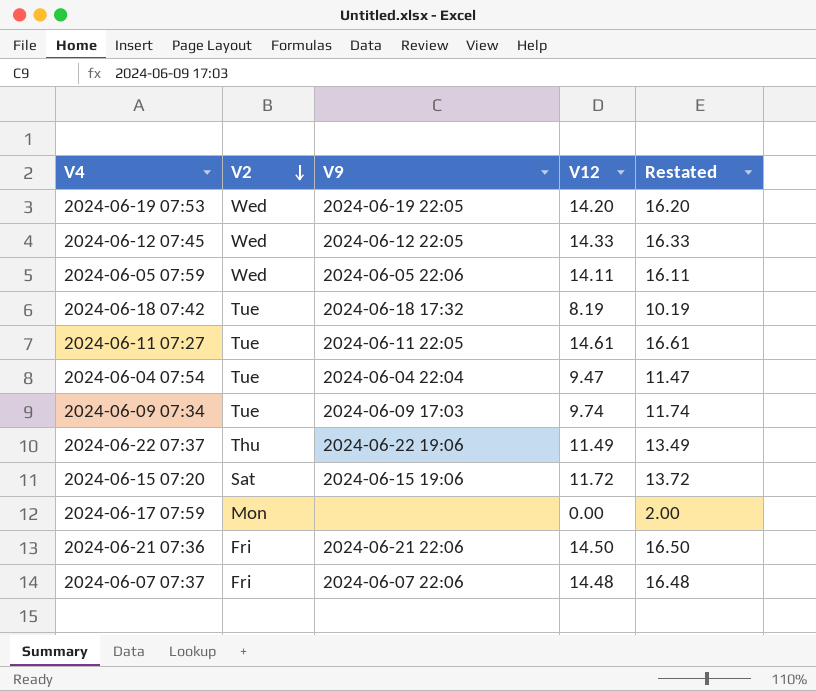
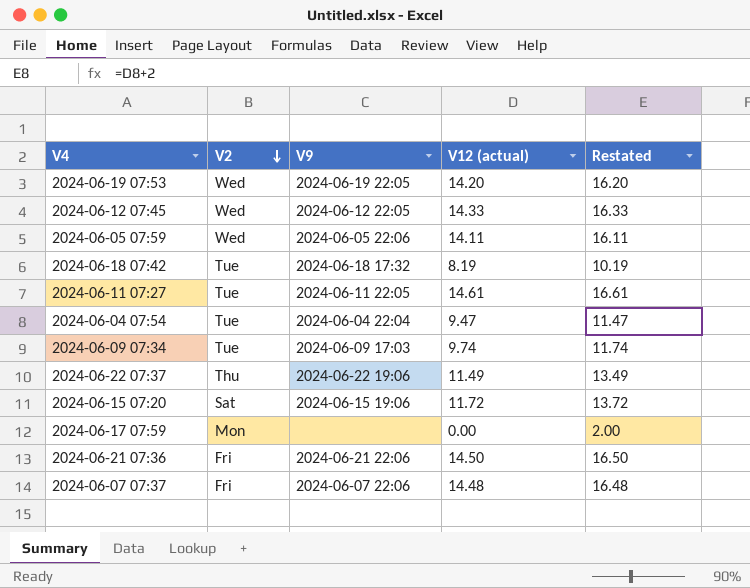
column name: V12 -> V12 (actual)

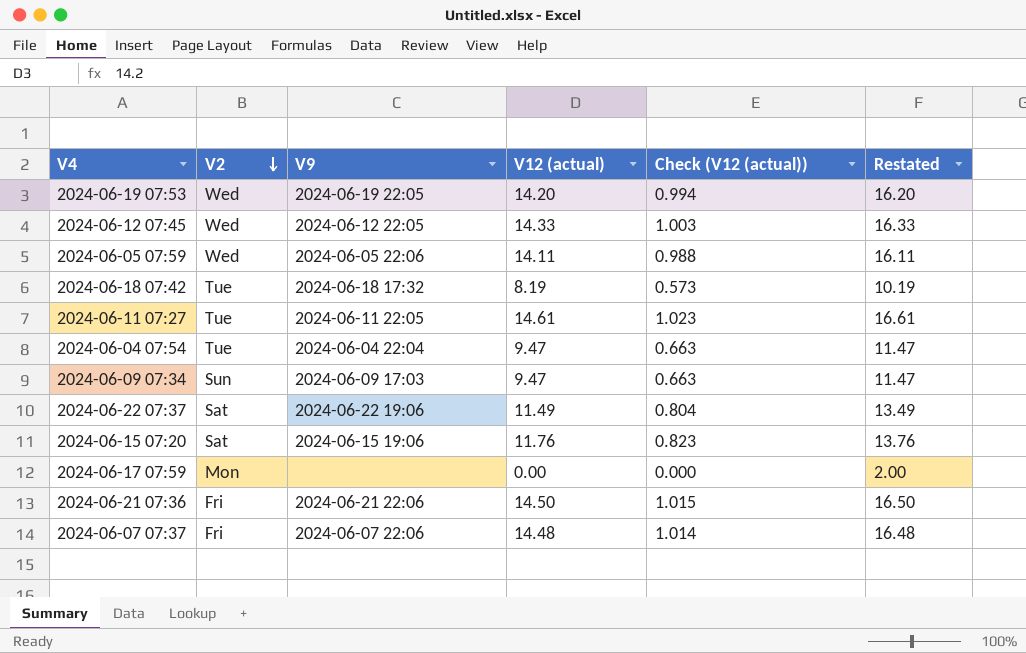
column Check (V12 (actual)) | formula: none -> [V12 (actual)] * 0.07
2024-06-09 07:34 | V2: Tue -> Sun
2024-06-09 07:34 | V12 (actual): 9.74 -> 9.47
2024-06-09 07:34 | Restated: 11.74 -> 11.47
2024-06-22 07:37 | V2: Thu -> Sat
2024-06-15 07:20 | V12 (actual): 11.72 -> 11.76
2024-06-15 07:20 | Restated: 13.72 -> 13.76

